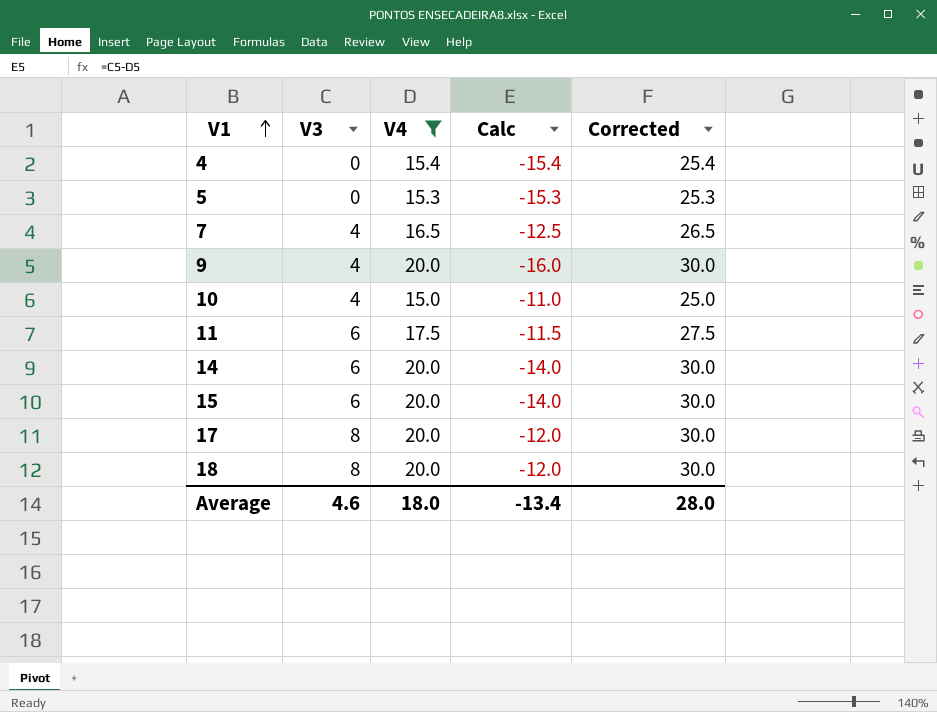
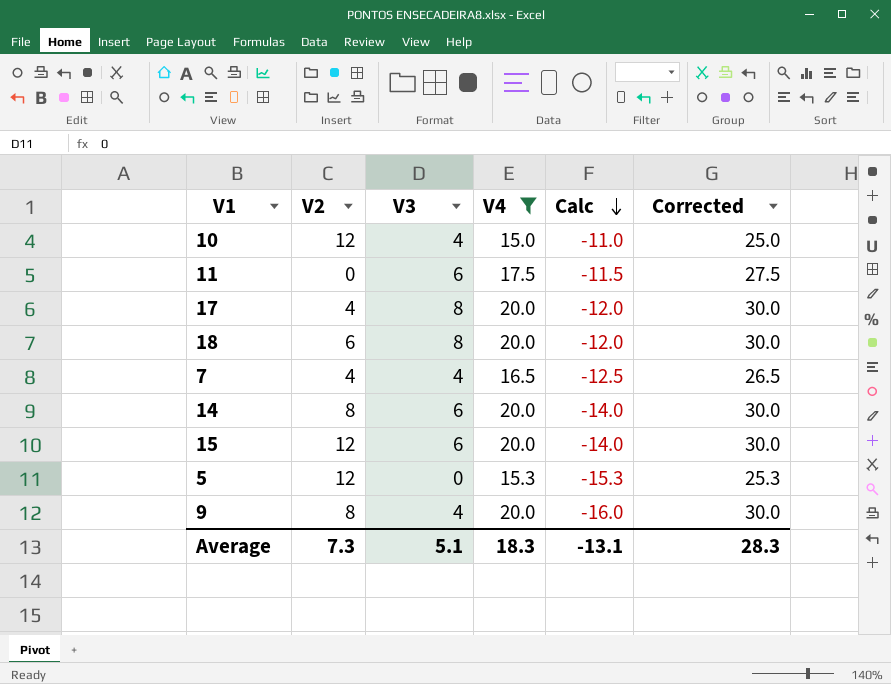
row order: V1 ascending -> Calc descending
column V2 | position: none -> 2
row 4: 0 | 15.4 | -15.4 | 25.4 -> none
Average | V3: 4.6 -> 5.1
Average | V4: 18.0 -> 18.3
Average | Calc: -13.4 -> -13.1
Average | Corrected: 28.0 -> 28.3

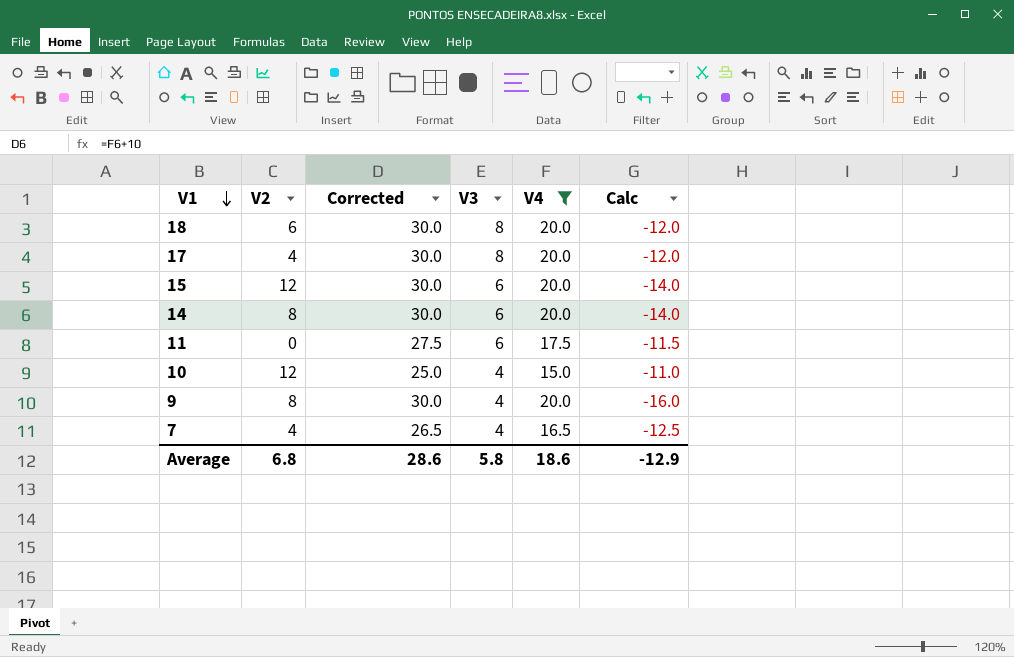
row order: Calc descending -> V1 descending
column Corrected | position: 6 -> 3
row 5: 12 | 0 | 15.3 | -15.3 | 25.3 -> none
Average | V2: 7.3 -> 6.8
Average | Corrected: 28.3 -> 28.6
Average | V3: 5.1 -> 5.8
Average | V4: 18.3 -> 18.6
Average | Calc: -13.1 -> -12.9

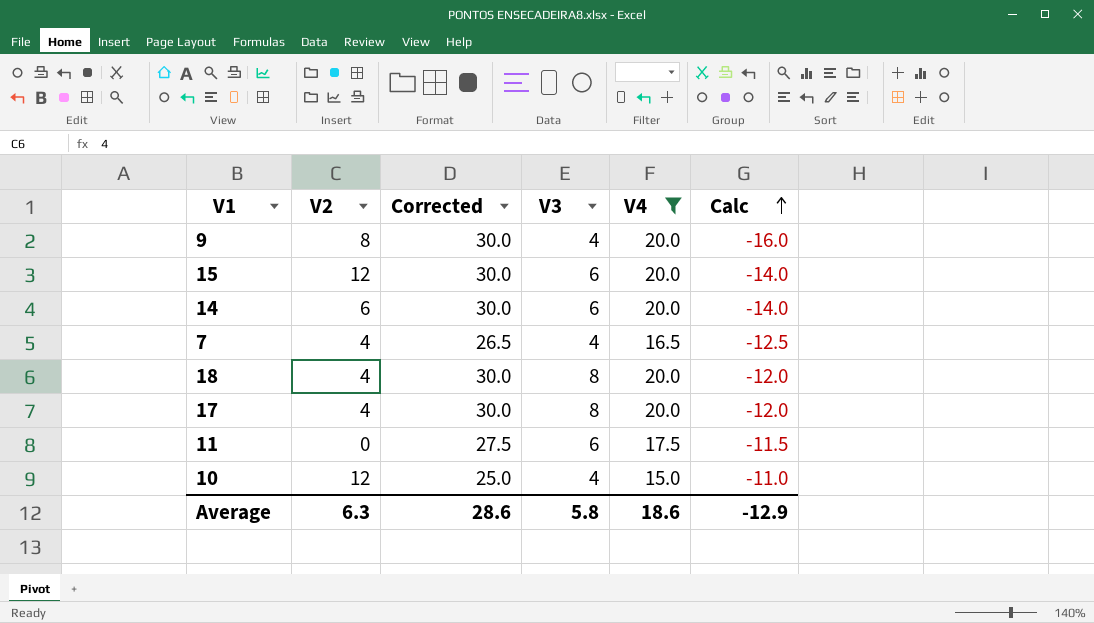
row order: V1 descending -> Calc ascending
14 | V2: 8 -> 6
18 | V2: 6 -> 4
Average | V2: 6.8 -> 6.3

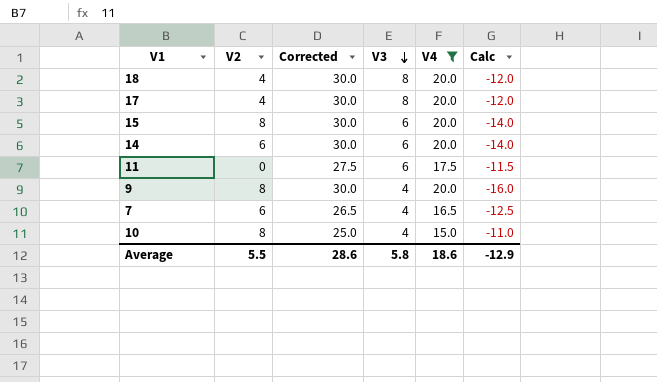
row order: Calc ascending -> V3 descending
15 | V2: 12 -> 8
7 | V2: 4 -> 6
10 | V2: 12 -> 8
Average | V2: 6.3 -> 5.5

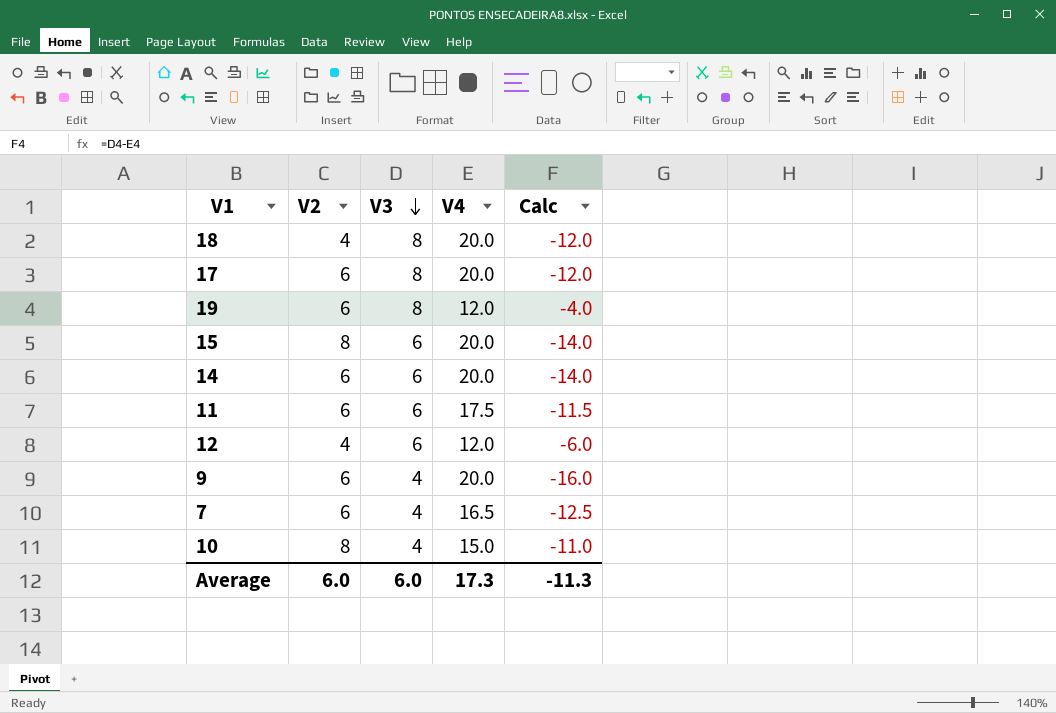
filter: V4 != 12.0 -> none
column Corrected | formula: [V4] + 10 -> none
17 | V2: 4 -> 6
11 | V2: 0 -> 6
9 | V2: 8 -> 6
Average | V2: 5.5 -> 6.0
Average | V3: 5.8 -> 6.0
Average | V4: 18.6 -> 17.3
Average | Calc: -12.9 -> -11.3

